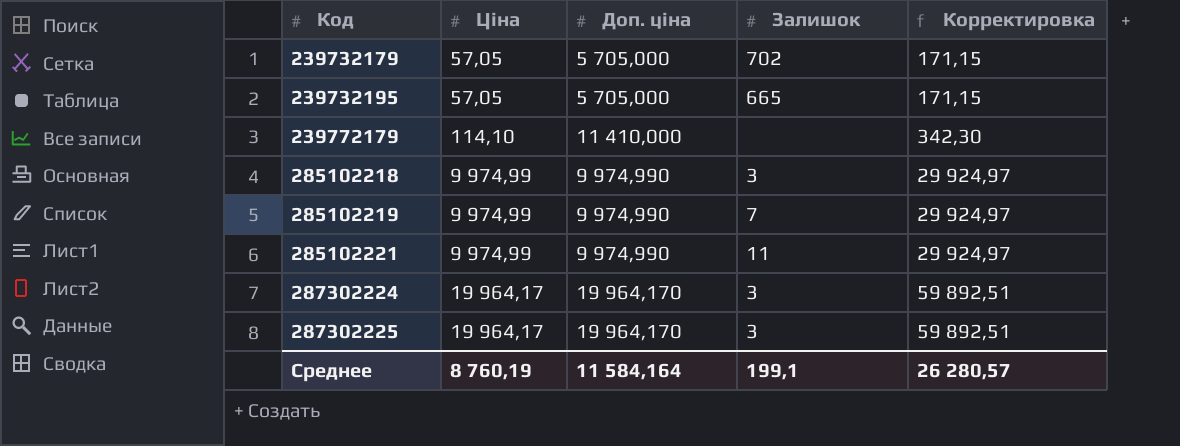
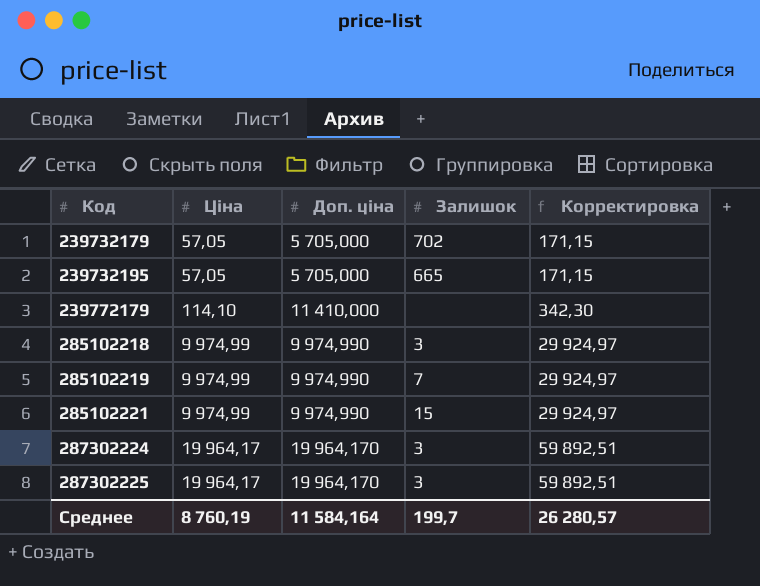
285102221 | Залишок: 11 -> 15
Среднее | Залишок: 199,1 -> 199,7

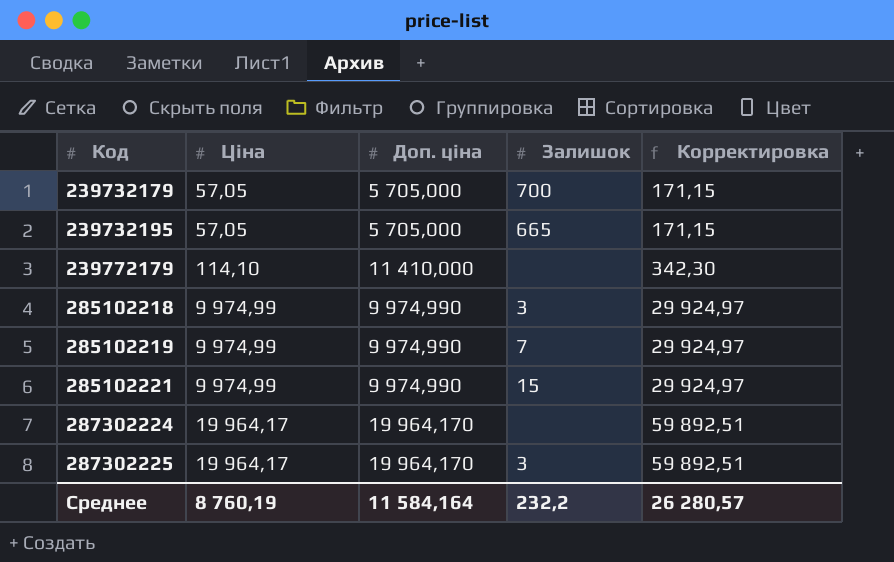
239732179 | Залишок: 702 -> 700
287302224 | Залишок: 3 -> none
Среднее | Залишок: 199,7 -> 232,2

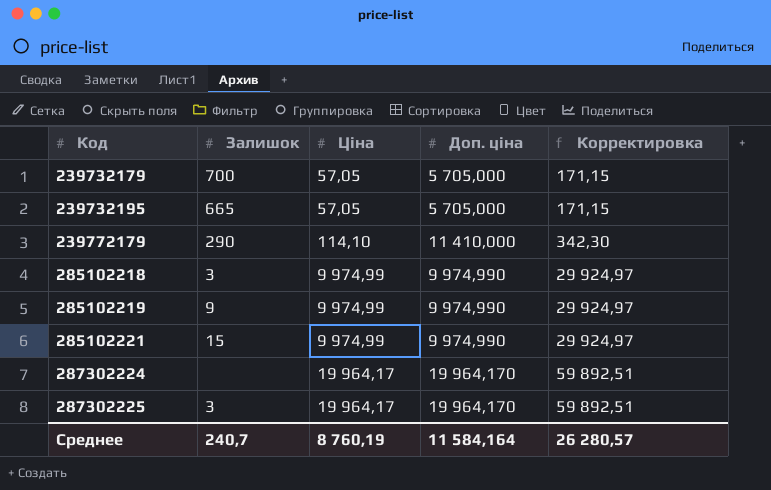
column Залишок | position: 4 -> 2
239772179 | Залишок: none -> 290
285102219 | Залишок: 7 -> 9
Среднее | Залишок: 232,2 -> 240,7

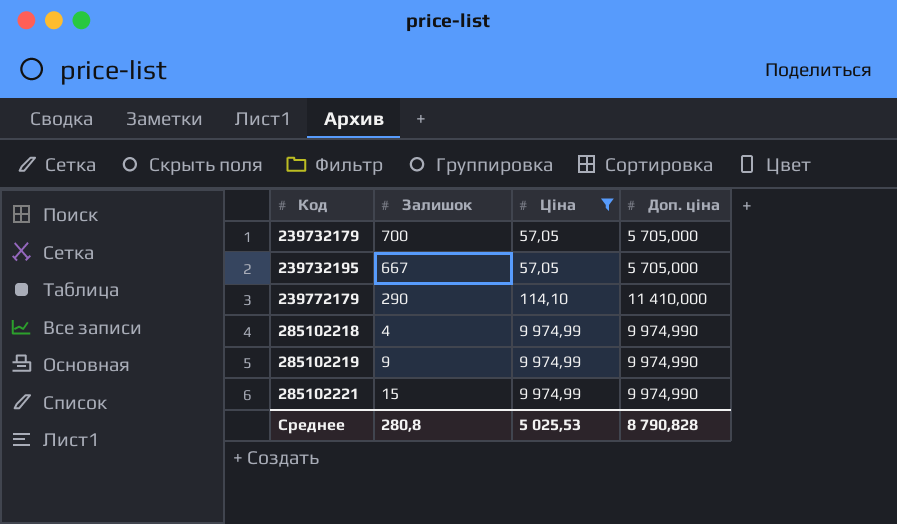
filter: none -> Ціна != 19 964,17
column Корректировка | formula: [Ціна] * 3 -> none
239732195 | Залишок: 665 -> 667
285102218 | Залишок: 3 -> 4
Среднее | Залишок: 240,7 -> 280,8
Среднее | Ціна: 8 760,19 -> 5 025,53
Среднее | Доп. ціна: 11 584,164 -> 8 790,828

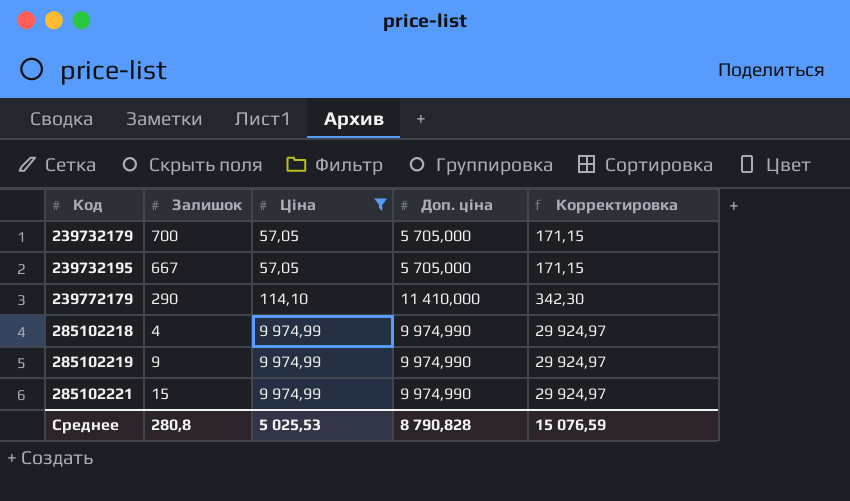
column Корректировка | formula: none -> [Ціна] * 3

